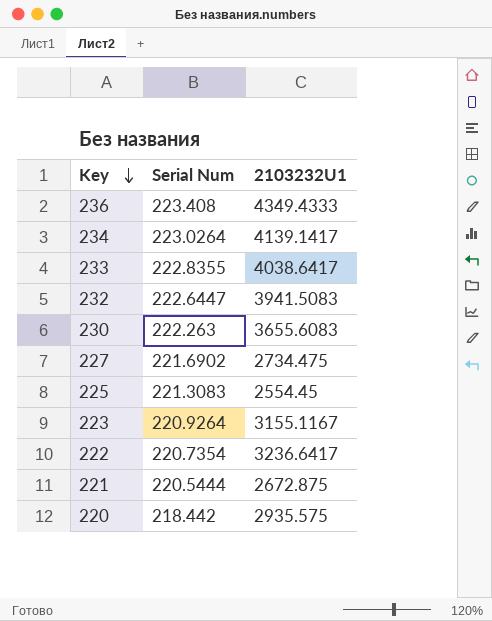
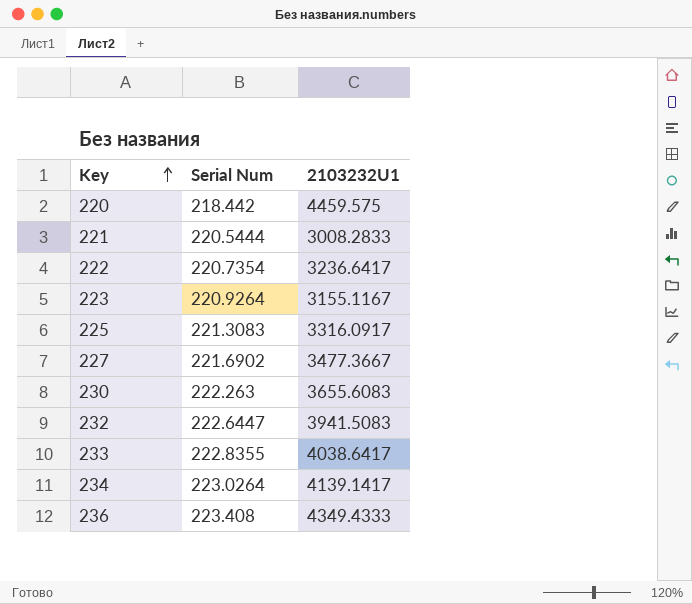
row order: Key descending -> Key ascending
220 | 2103232U1: 2935.575 -> 4459.575
221 | 2103232U1: 2672.875 -> 3008.2833
225 | 2103232U1: 2554.45 -> 3316.0917
227 | 2103232U1: 2734.475 -> 3477.3667

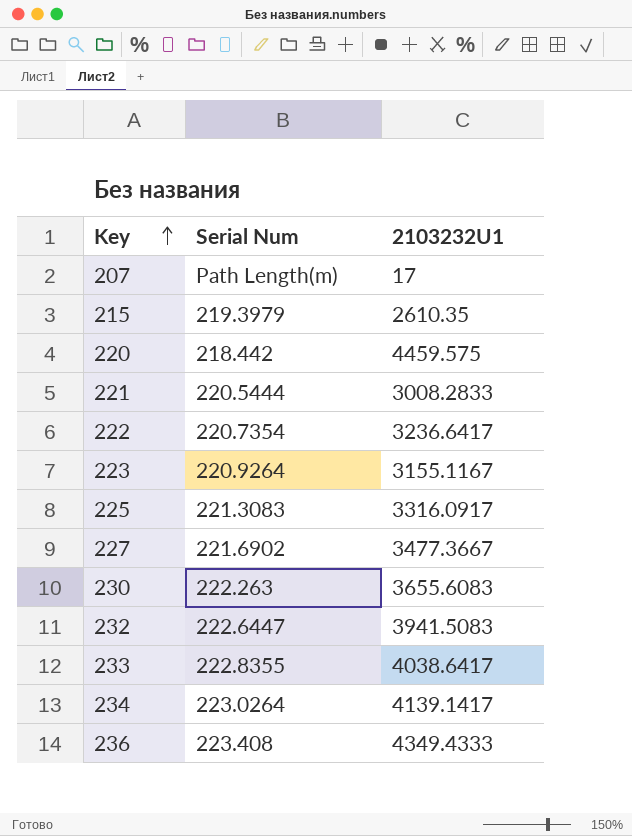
row 207: none -> Path Length(m) | 17
row 215: none -> 219.3979 | 2610.35

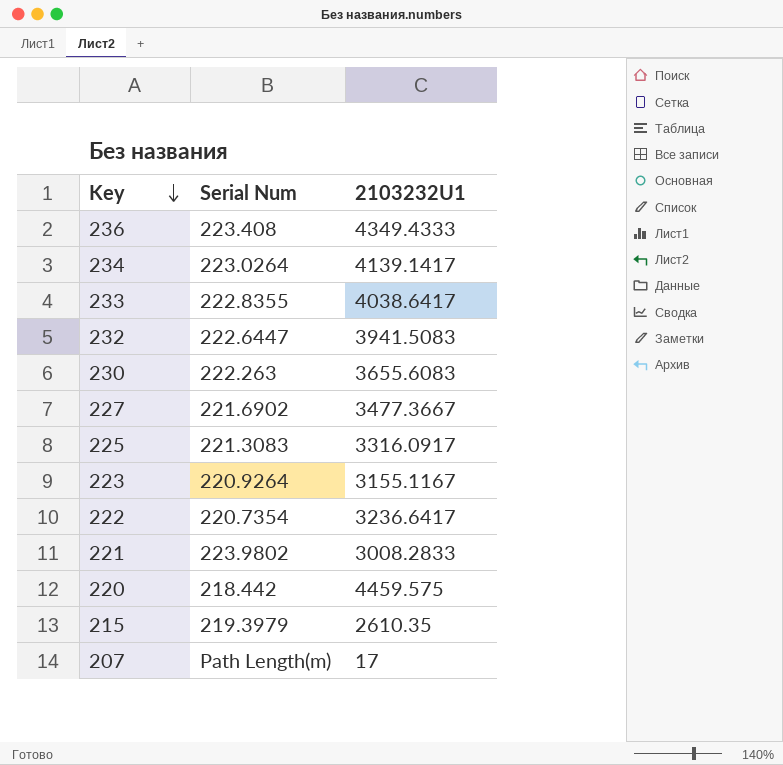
row order: Key ascending -> Key descending
221 | Serial Num: 220.5444 -> 223.9802

